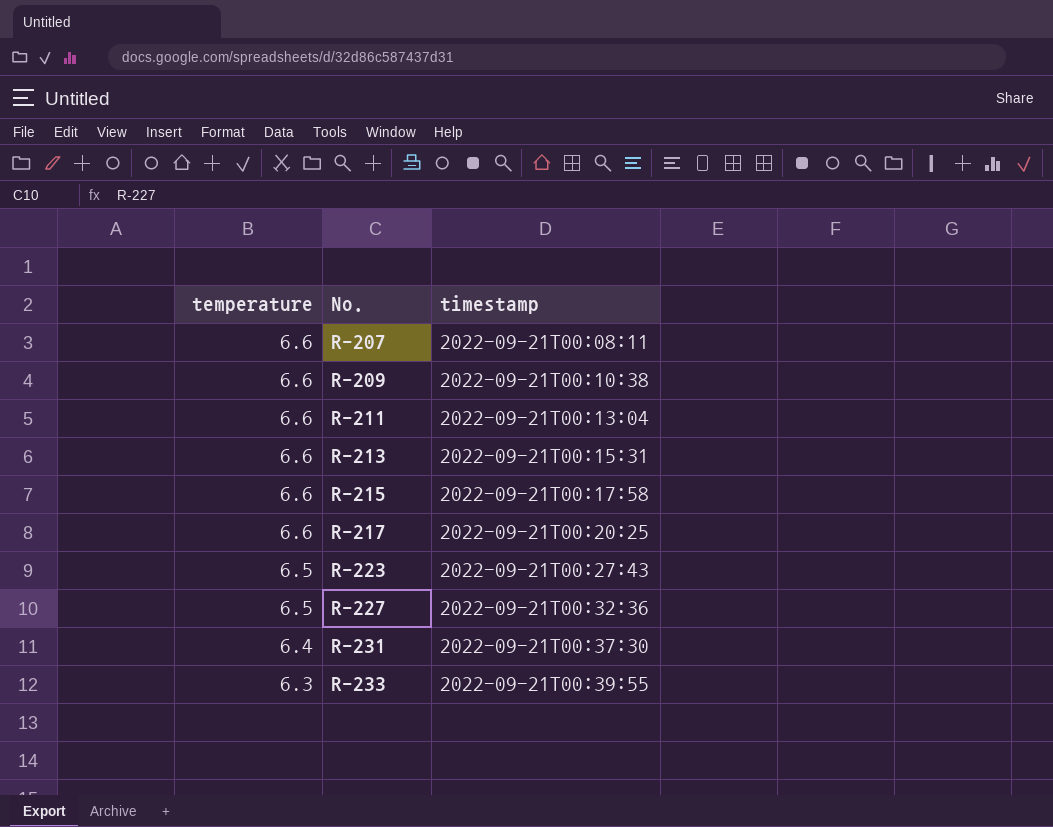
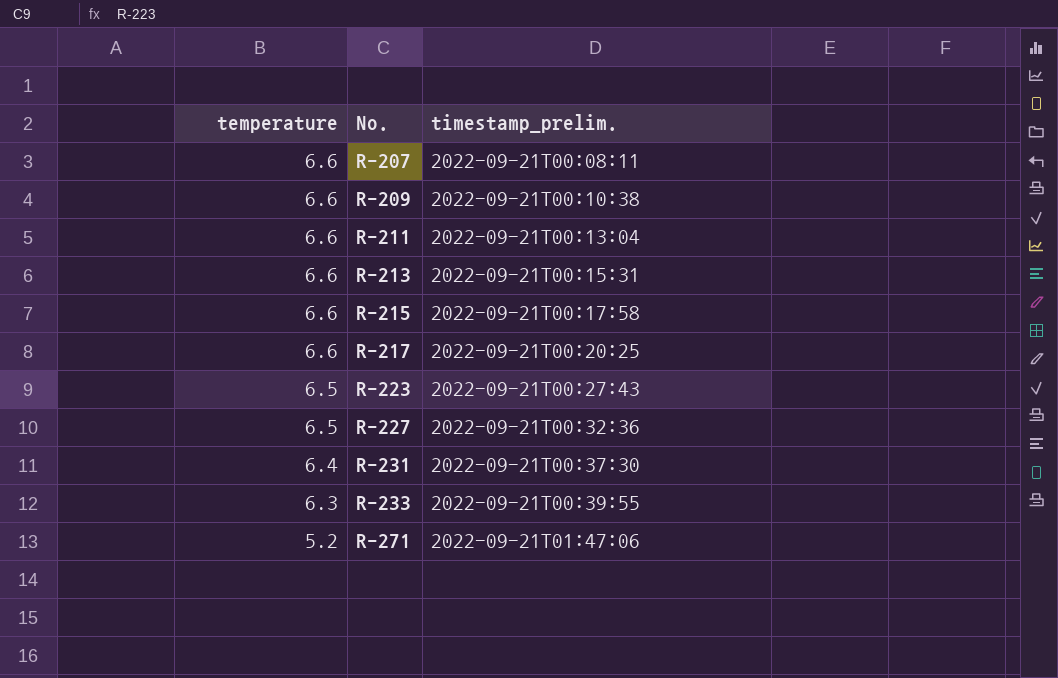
column name: timestamp -> timestamp_prelim.
row R-271: none -> 5.2 | 2022-09-21T01:47:06

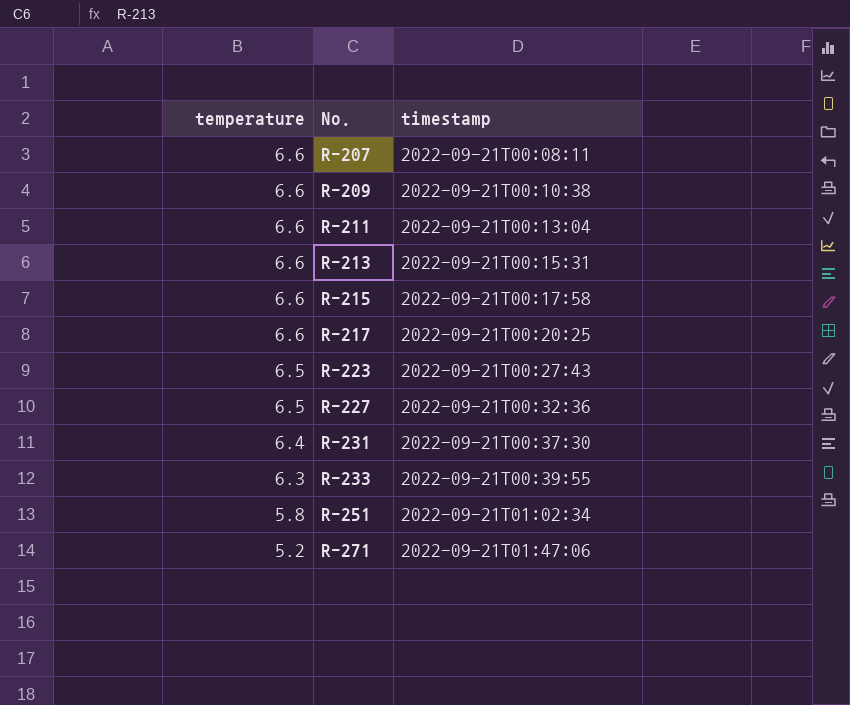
column name: timestamp_prelim. -> timestamp
row R-251: none -> 5.8 | 2022-09-21T01:02:34

